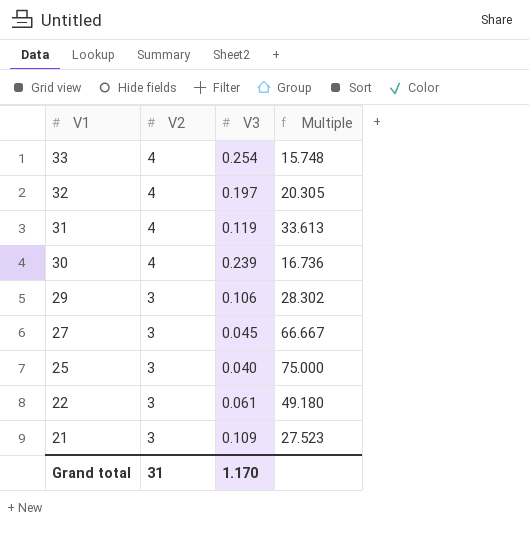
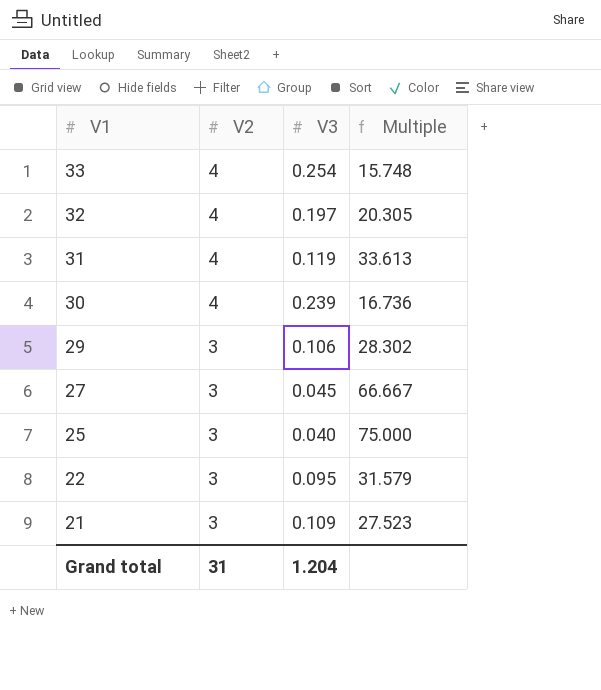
22 | V3: 0.061 -> 0.095
22 | Multiple: 49.180 -> 31.579
Grand total | V3: 1.170 -> 1.204

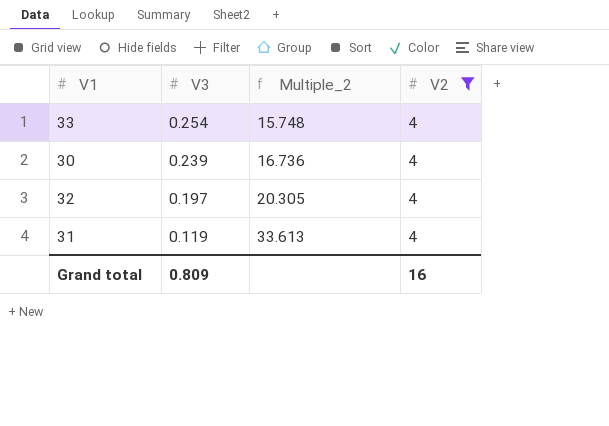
filter: none -> V2 = 4
row order: V1 descending -> V3 descending
column name: Multiple -> Multiple_2
column V2 | position: 2 -> 4
Grand total | V3: 1.204 -> 0.809
Grand total | V2: 31 -> 16

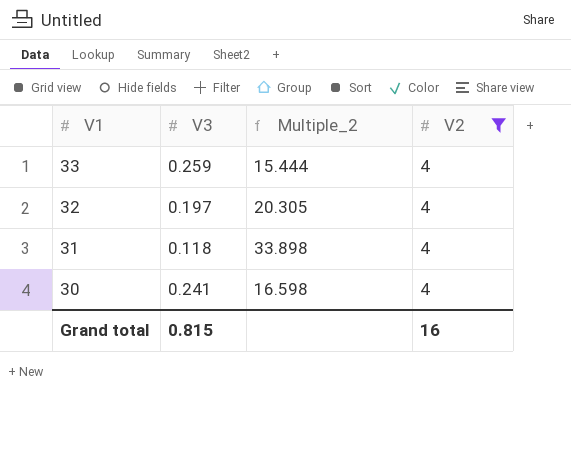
row order: V3 descending -> V1 descending
33 | V3: 0.254 -> 0.259
33 | Multiple_2: 15.748 -> 15.444
31 | V3: 0.119 -> 0.118
31 | Multiple_2: 33.613 -> 33.898
30 | V3: 0.239 -> 0.241
30 | Multiple_2: 16.736 -> 16.598
Grand total | V3: 0.809 -> 0.815

